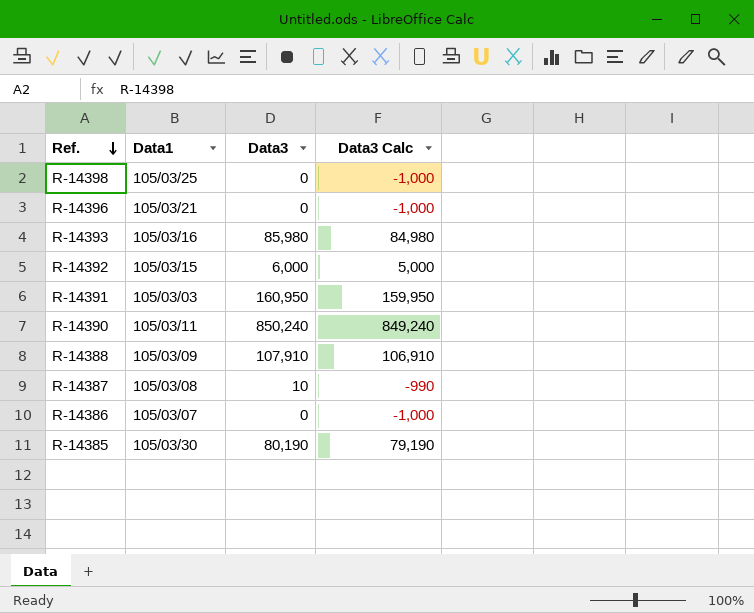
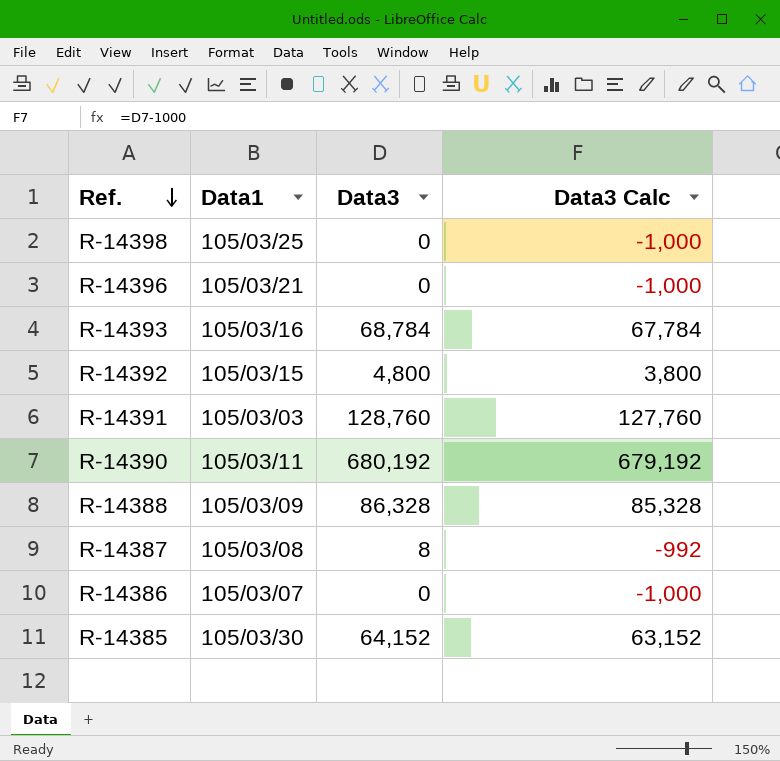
R-14393 | Data3: 85,980 -> 68,784
R-14393 | Data3 Calc: 84,980 -> 67,784
R-14392 | Data3: 6,000 -> 4,800
R-14392 | Data3 Calc: 5,000 -> 3,800
R-14391 | Data3: 160,950 -> 128,760
R-14391 | Data3 Calc: 159,950 -> 127,760
R-14390 | Data3: 850,240 -> 680,192
R-14390 | Data3 Calc: 849,240 -> 679,192
R-14388 | Data3: 107,910 -> 86,328
R-14388 | Data3 Calc: 106,910 -> 85,328
R-14387 | Data3: 10 -> 8
R-14387 | Data3 Calc: -990 -> -992
R-14385 | Data3: 80,190 -> 64,152
R-14385 | Data3 Calc: 79,190 -> 63,152

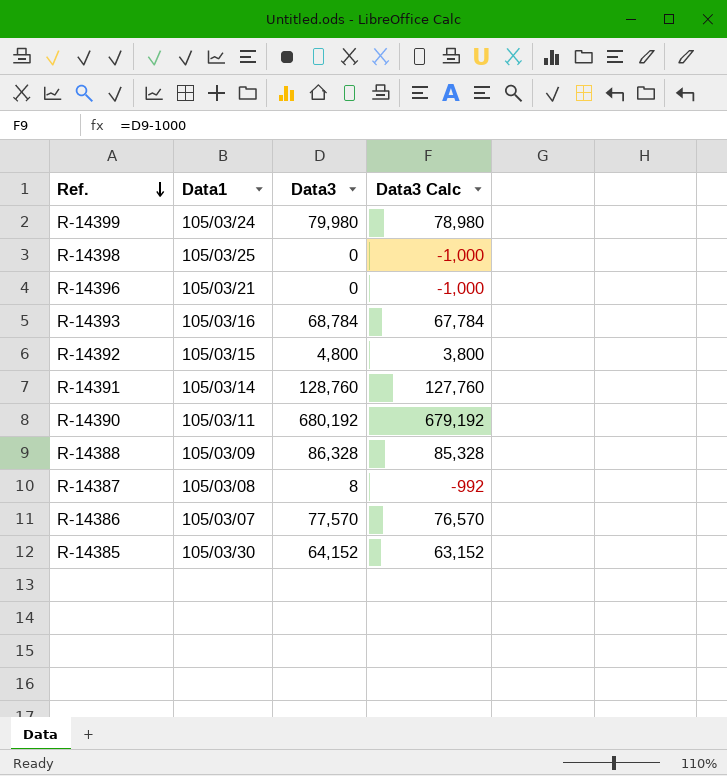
row R-14399: none -> 105/03/24 | 79,980 | 78,980
R-14391 | Data1: 105/03/03 -> 105/03/14
R-14386 | Data3: 0 -> 77,570
R-14386 | Data3 Calc: -1,000 -> 76,570

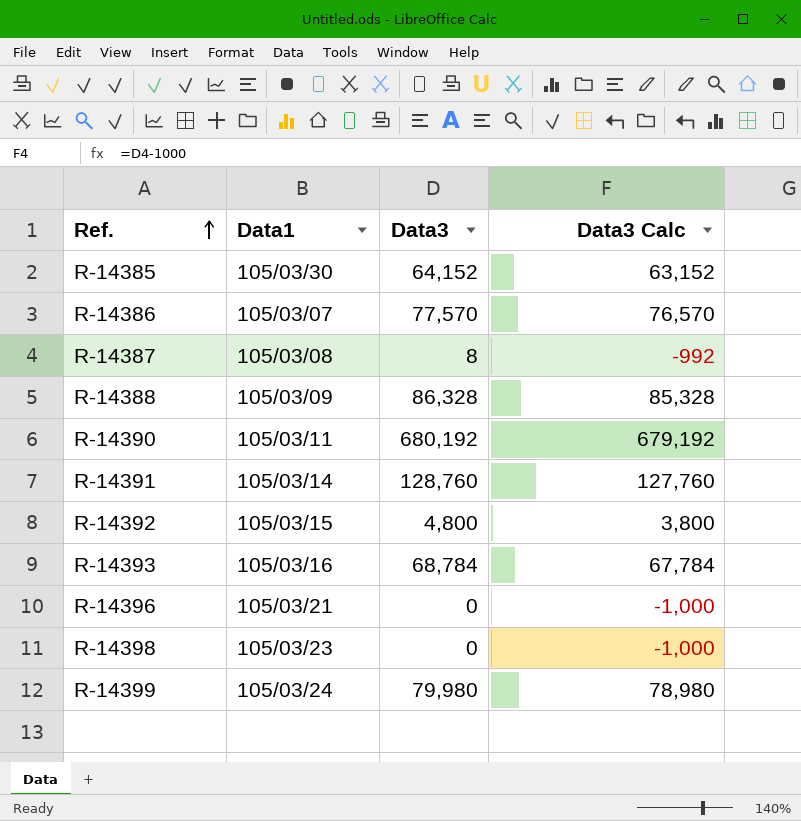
row order: Ref. descending -> Ref. ascending
R-14398 | Data1: 105/03/25 -> 105/03/23

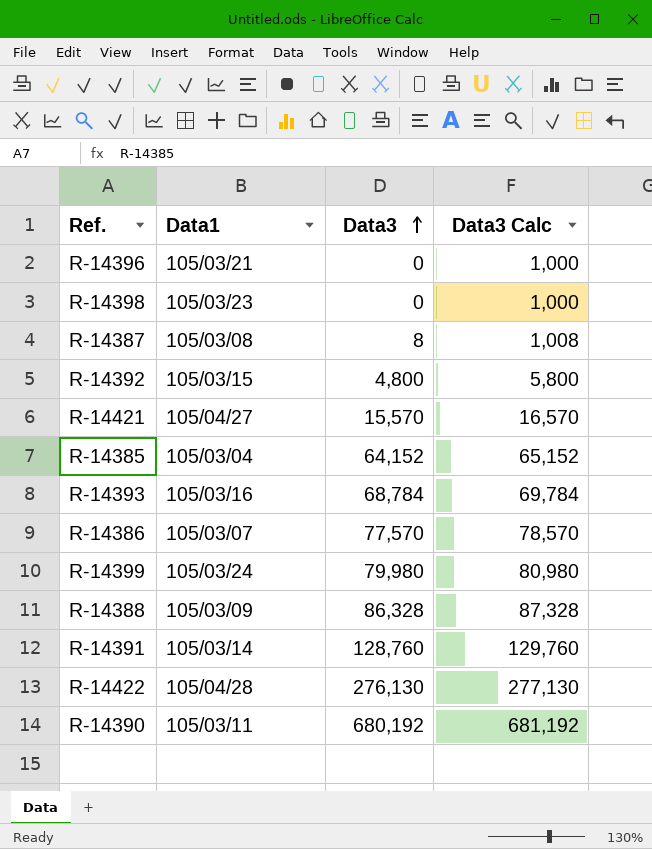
row order: Ref. ascending -> Data3 ascending
column Data3 Calc | formula: [Data3] - 1000 -> [Data3] + 1000
row R-14421: none -> 105/04/27 | 15,570 | 16,570
R-14385 | Data1: 105/03/30 -> 105/03/04
row R-14422: none -> 105/04/28 | 276,130 | 277,130

